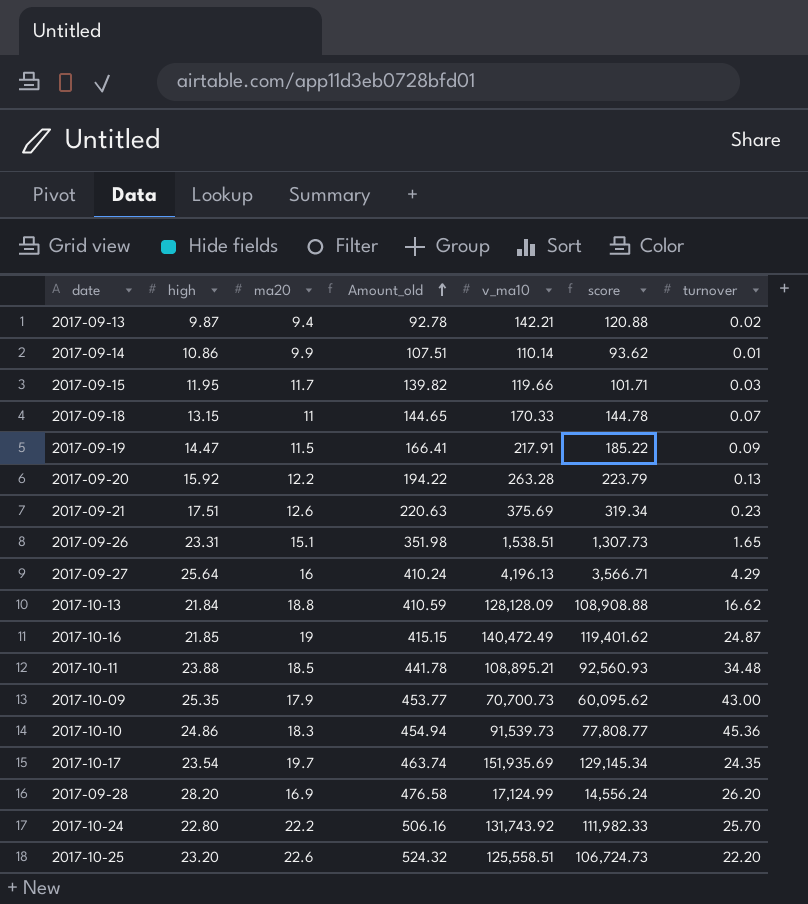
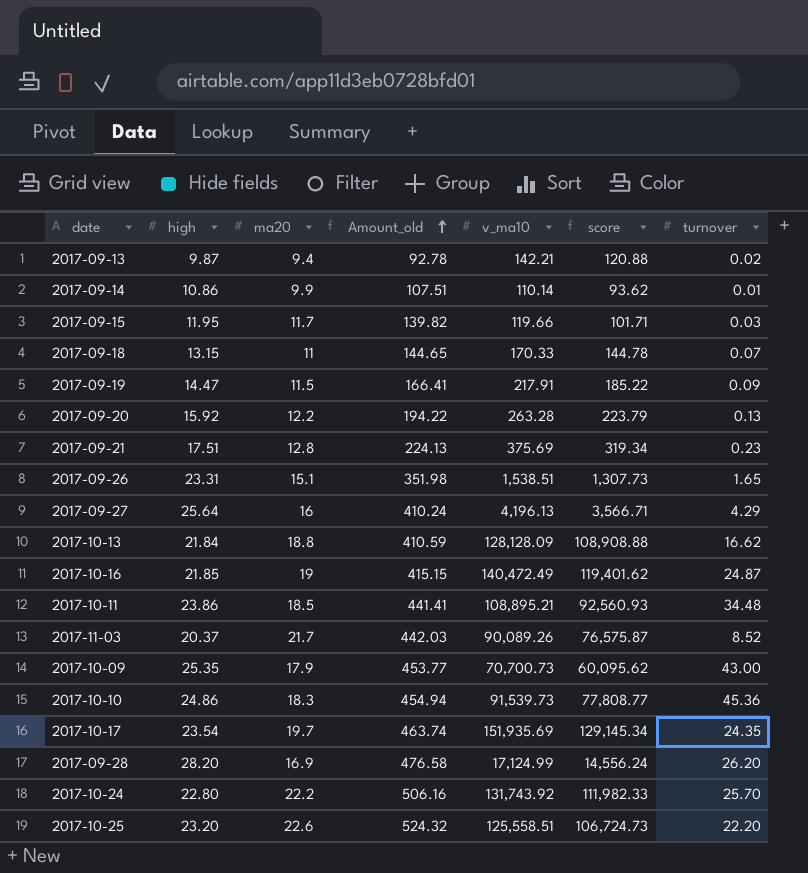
2017-09-21 | ma20: 12.6 -> 12.8
2017-09-21 | Amount_old: 220.63 -> 224.13
2017-10-11 | high: 23.88 -> 23.86
2017-10-11 | Amount_old: 441.78 -> 441.41
row 2017-11-03: none -> 20.37 | 21.7 | 442.03 | 90,089.26 | 76,575.87 | 8.52

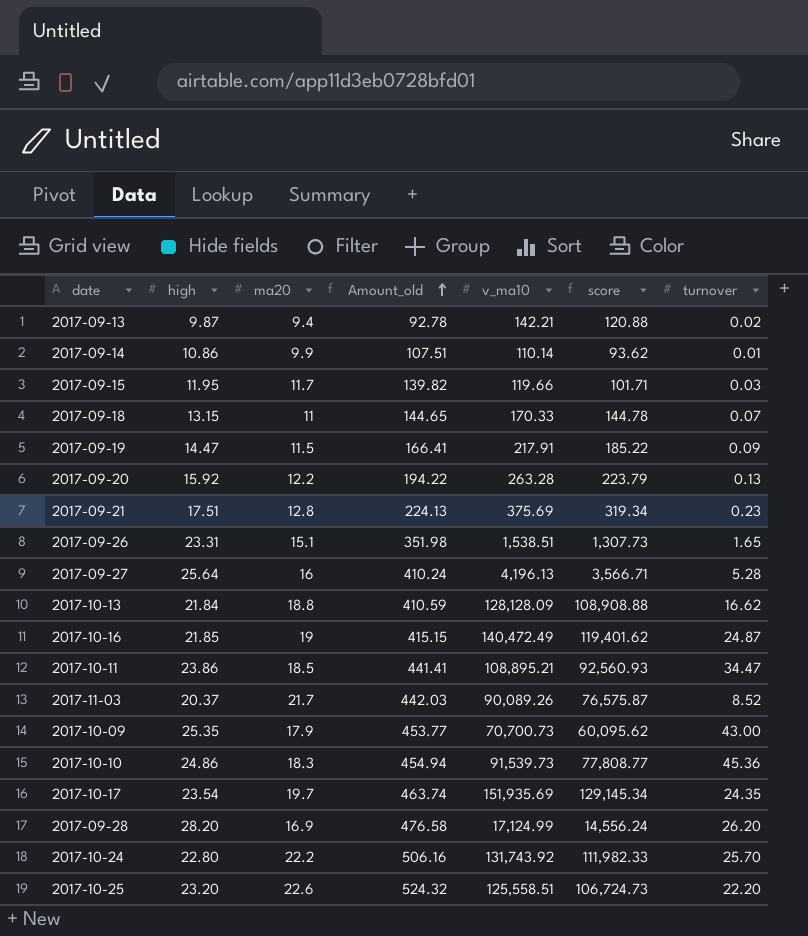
2017-09-27 | turnover: 4.29 -> 5.28
2017-10-11 | turnover: 34.48 -> 34.47

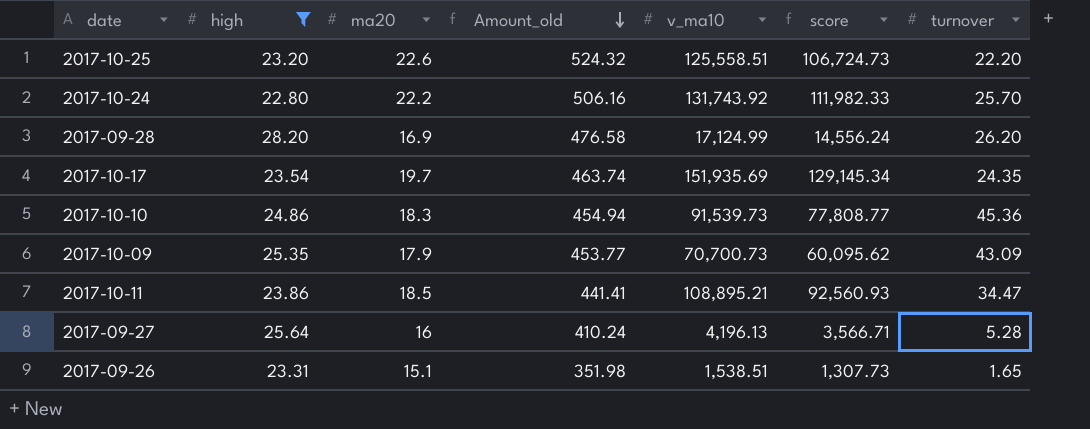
filter: none -> high >= 22.80
row order: Amount_old ascending -> Amount_old descending
2017-10-09 | turnover: 43.00 -> 43.09

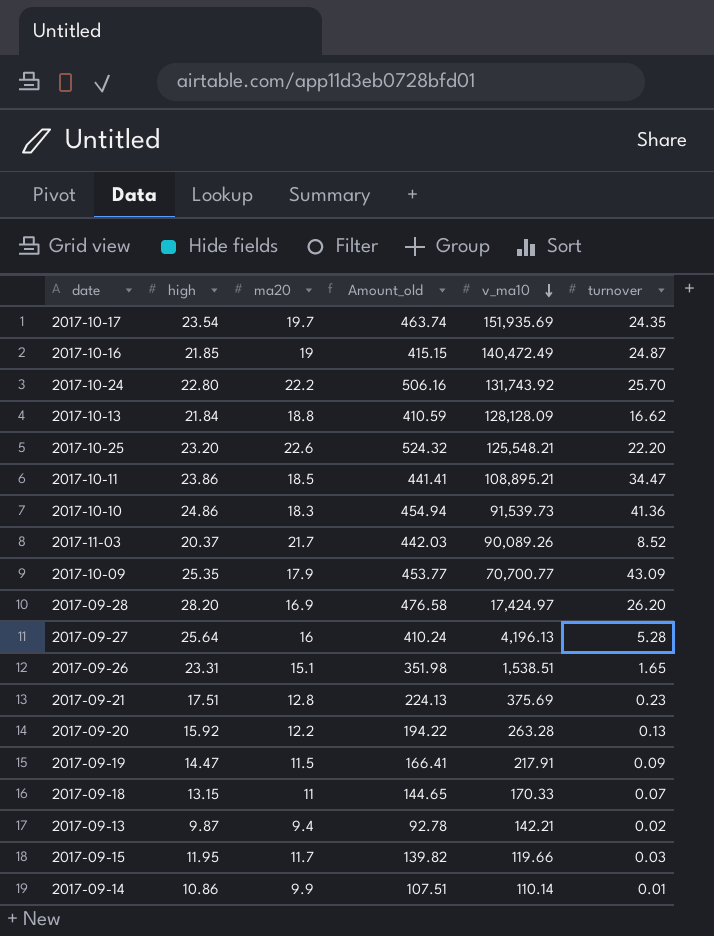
filter: high >= 22.80 -> none
row order: Amount_old descending -> v_ma10 descending
column score | formula: [v_ma10] * 0.85 -> none
2017-10-25 | v_ma10: 125,558.51 -> 125,548.21
2017-10-10 | turnover: 45.36 -> 41.36
2017-10-09 | v_ma10: 70,700.73 -> 70,700.77
2017-09-28 | v_ma10: 17,124.99 -> 17,424.97

